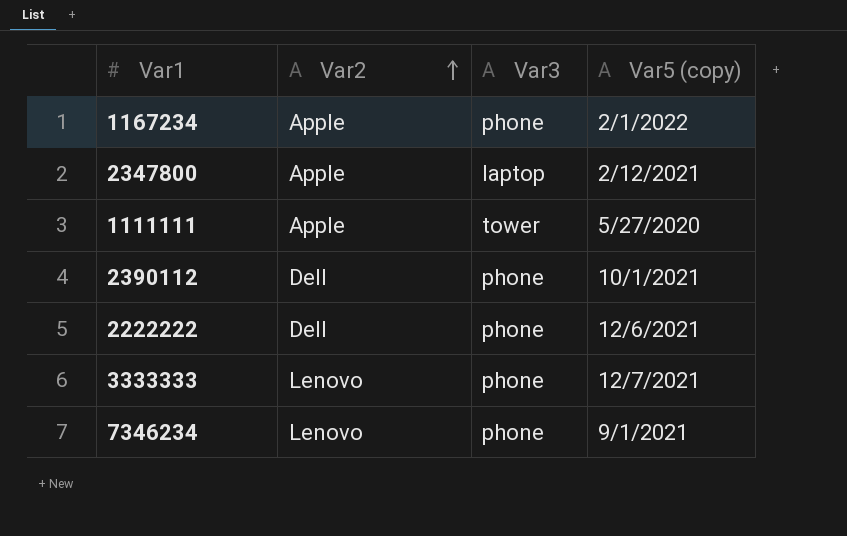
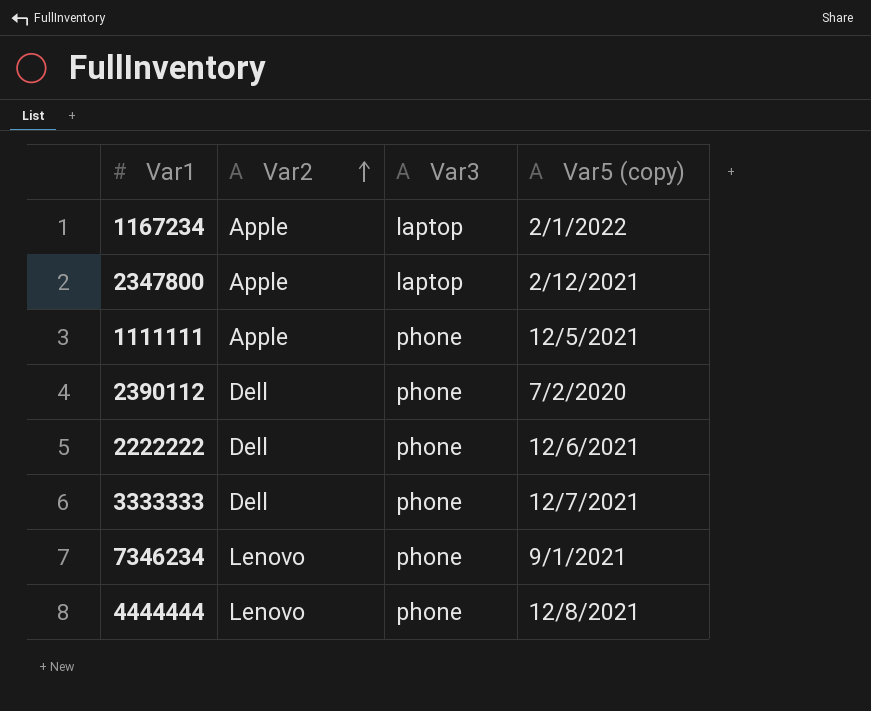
1167234 | Var3: phone -> laptop
1111111 | Var3: tower -> phone
1111111 | Var5 (copy): 5/27/2020 -> 12/5/2021
2390112 | Var5 (copy): 10/1/2021 -> 7/2/2020
3333333 | Var2: Lenovo -> Dell
row 4444444: none -> Lenovo | phone | 12/8/2021

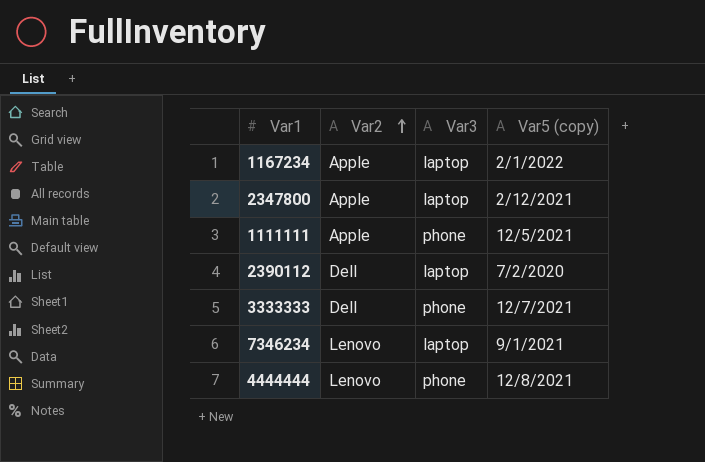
row 2222222: Dell | phone | 12/6/2021 -> none
2390112 | Var3: phone -> laptop
7346234 | Var3: phone -> laptop

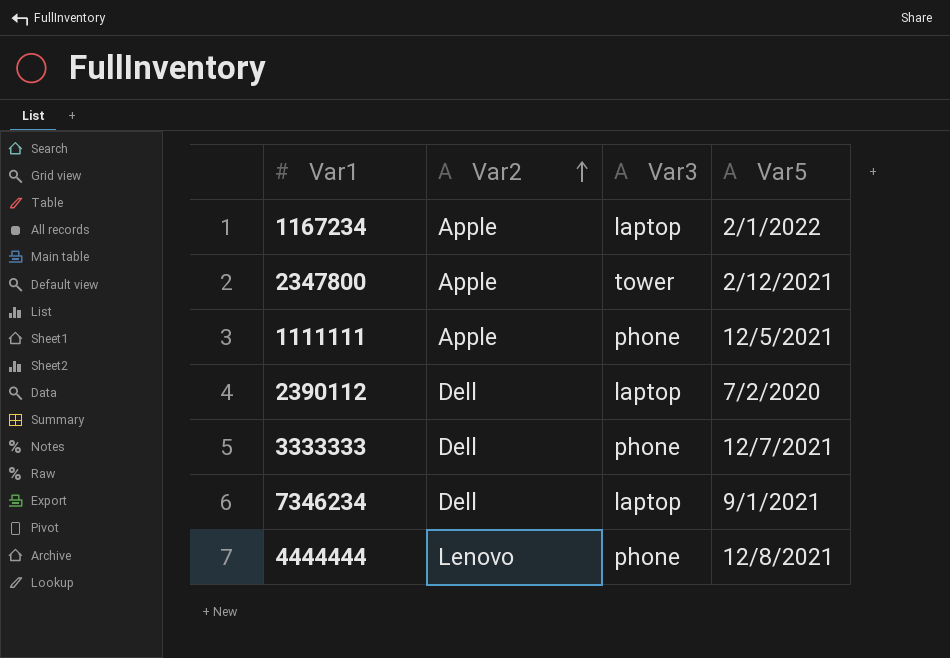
column name: Var5 (copy) -> Var5
2347800 | Var3: laptop -> tower
7346234 | Var2: Lenovo -> Dell

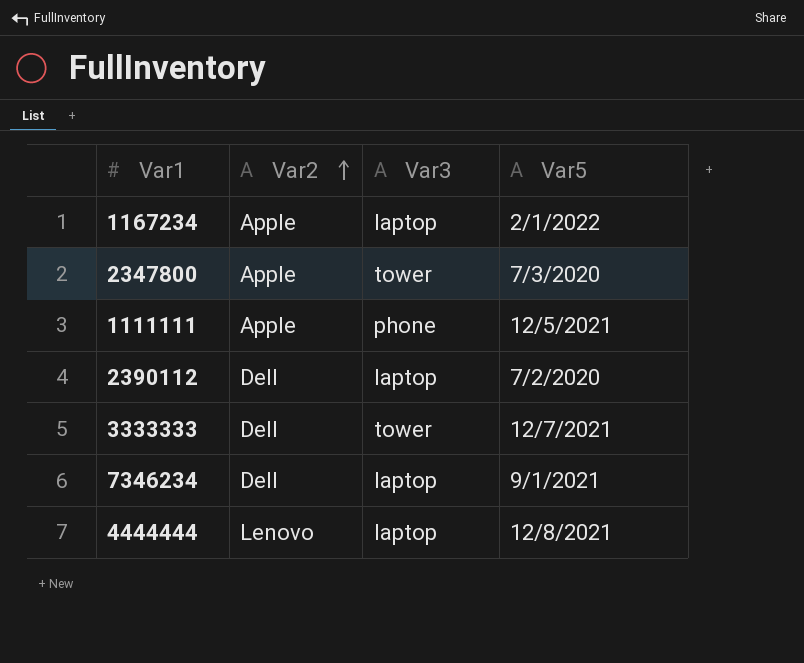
2347800 | Var5: 2/12/2021 -> 7/3/2020
3333333 | Var3: phone -> tower
4444444 | Var3: phone -> laptop

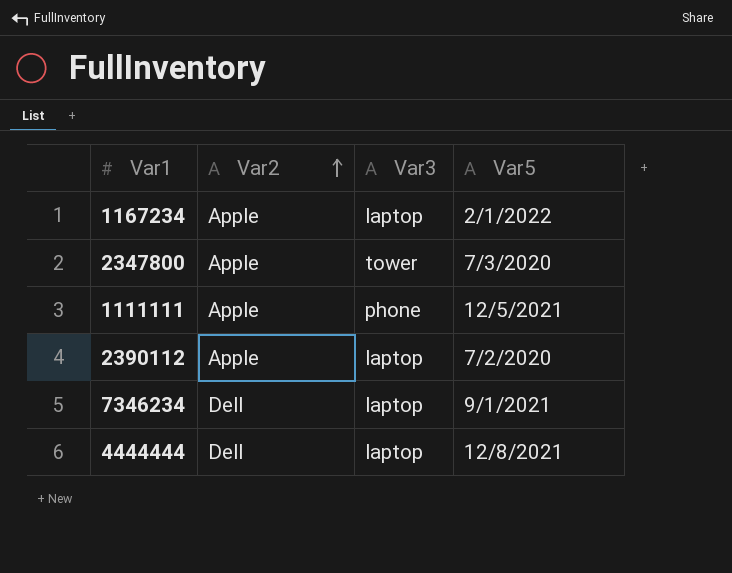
row 3333333: Dell | tower | 12/7/2021 -> none
2390112 | Var2: Dell -> Apple
4444444 | Var2: Lenovo -> Dell

